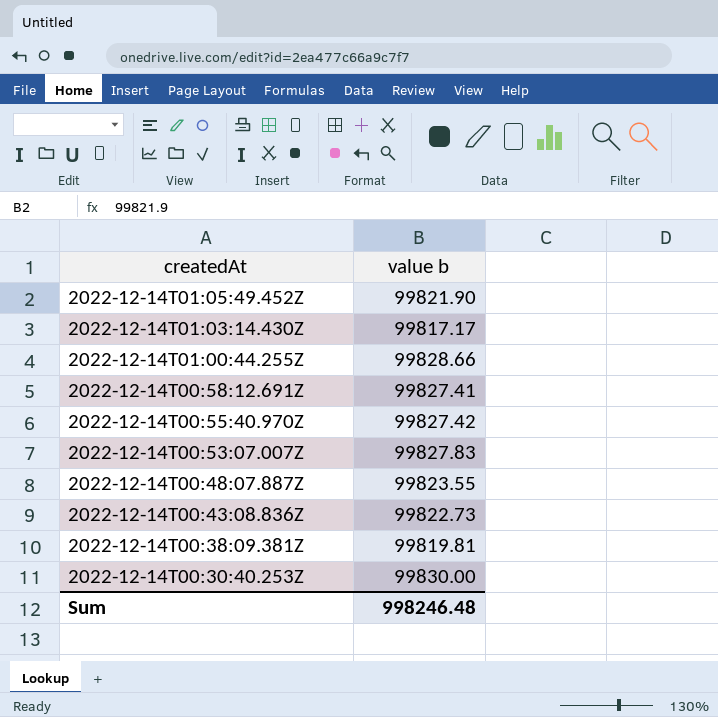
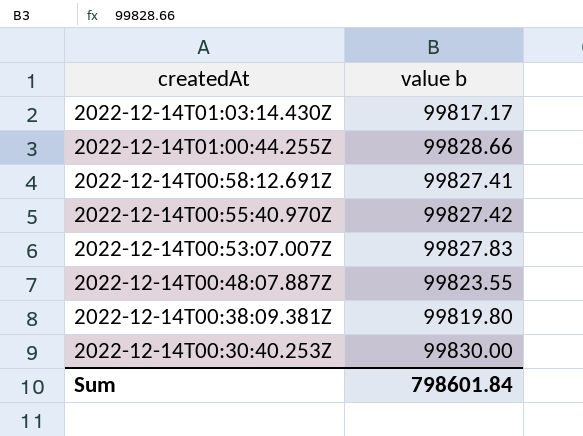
row 2022-12-14T01:05:49.452Z: 99821.90 -> none
row 2022-12-14T00:43:08.836Z: 99822.73 -> none
2022-12-14T00:38:09.381Z | value b: 99819.81 -> 99819.80
Sum | value b: 998246.48 -> 798601.84

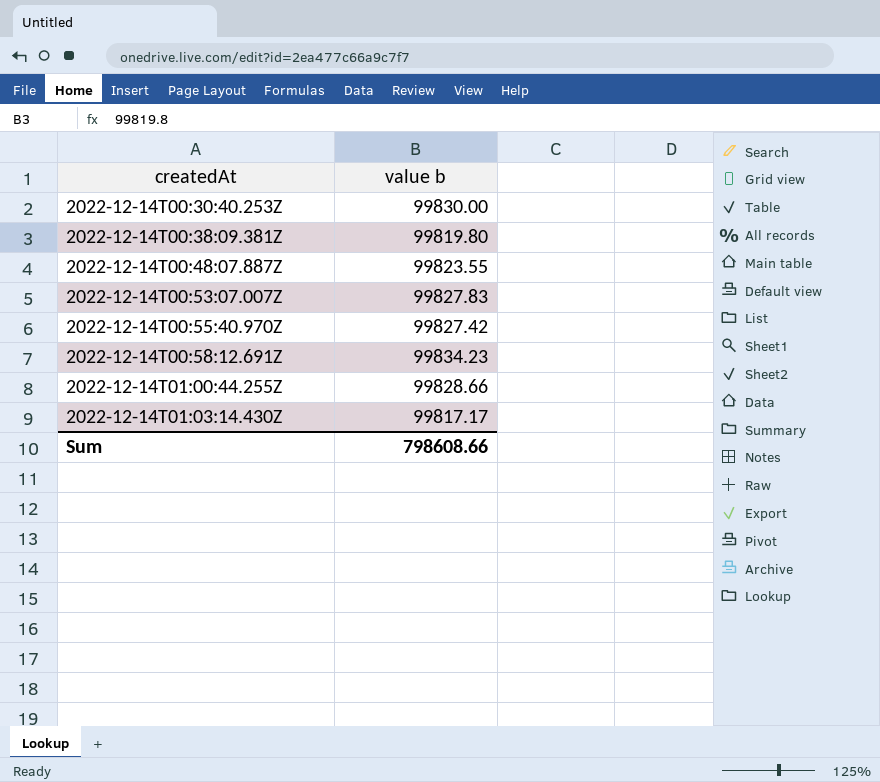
row order: createdAt descending -> createdAt ascending
2022-12-14T00:58:12.691Z | value b: 99827.41 -> 99834.23
Sum | value b: 798601.84 -> 798608.66

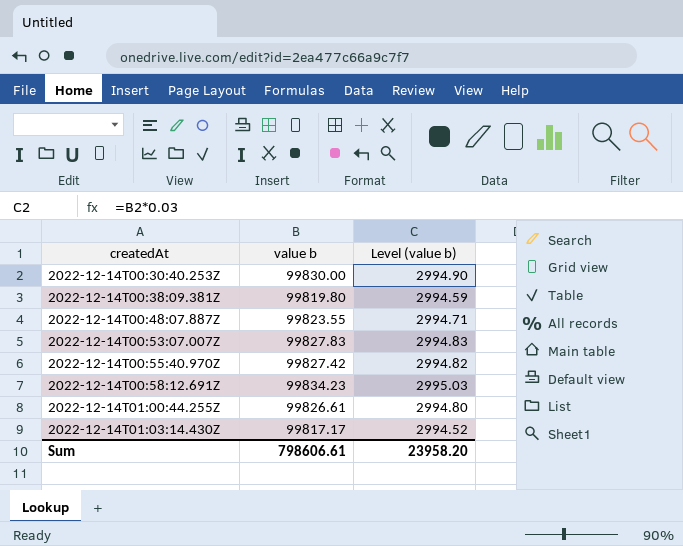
column Level (value b) | formula: none -> [value b] * 0.03
2022-12-14T01:00:44.255Z | value b: 99828.66 -> 99826.61
Sum | value b: 798608.66 -> 798606.61

